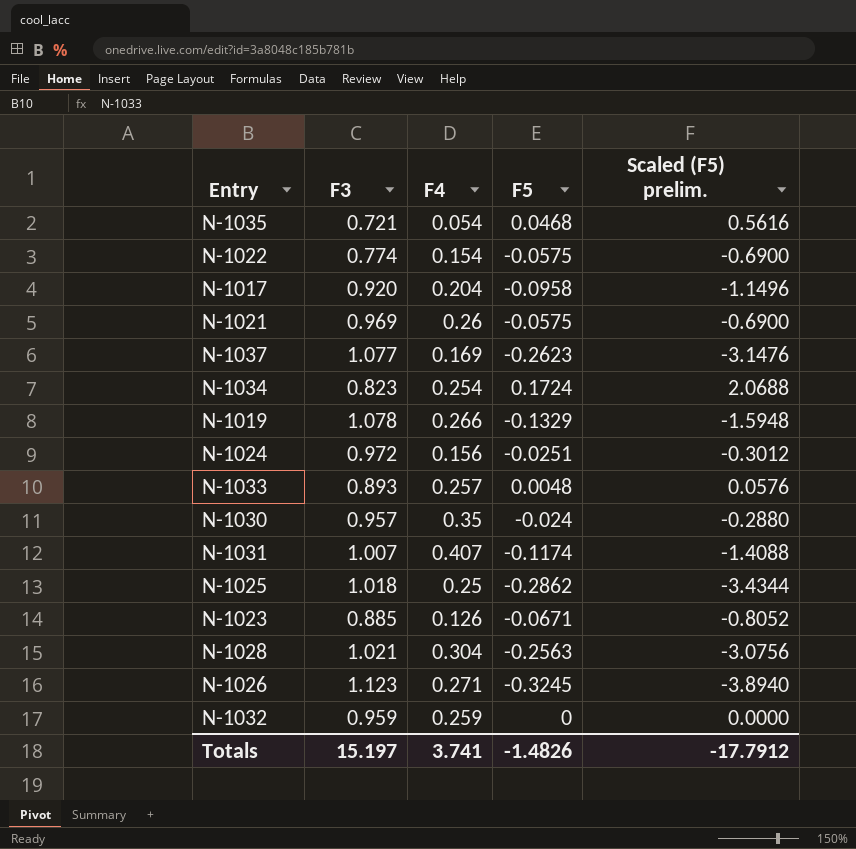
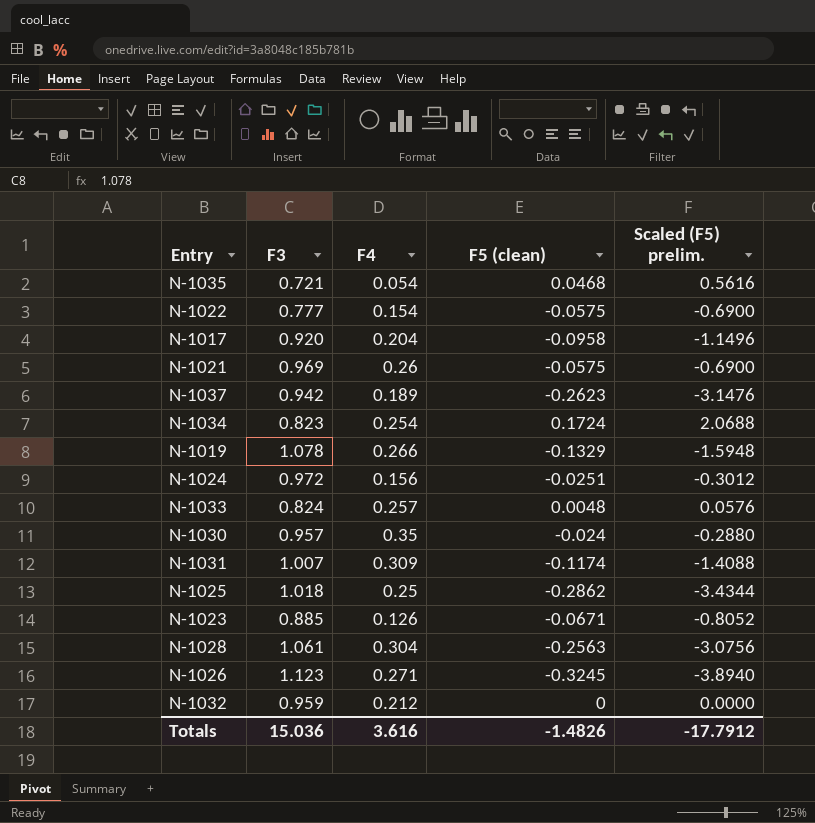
column name: F5 -> F5 (clean)
N-1022 | F3: 0.774 -> 0.777
N-1037 | F3: 1.077 -> 0.942
N-1037 | F4: 0.169 -> 0.189
N-1033 | F3: 0.893 -> 0.824
N-1031 | F4: 0.407 -> 0.309
N-1028 | F3: 1.021 -> 1.061
N-1032 | F4: 0.259 -> 0.212
Totals | F3: 15.197 -> 15.036
Totals | F4: 3.741 -> 3.616

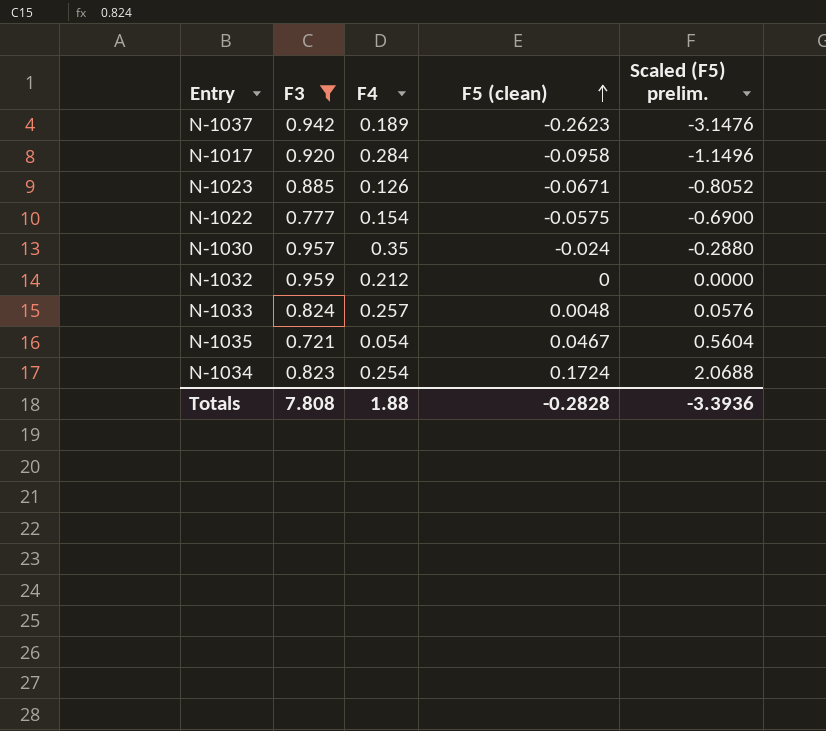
filter: none -> F3 <= 0.959
row order: none -> F5 (clean) ascending
N-1017 | F4: 0.204 -> 0.284
N-1035 | F5 (clean): 0.0468 -> 0.0467
N-1035 | Scaled (F5) prelim.: 0.5616 -> 0.5604
Totals | F3: 15.036 -> 7.808
Totals | F4: 3.616 -> 1.88
Totals | F5 (clean): -1.4826 -> -0.2828
Totals | Scaled (F5) prelim.: -17.7912 -> -3.3936

